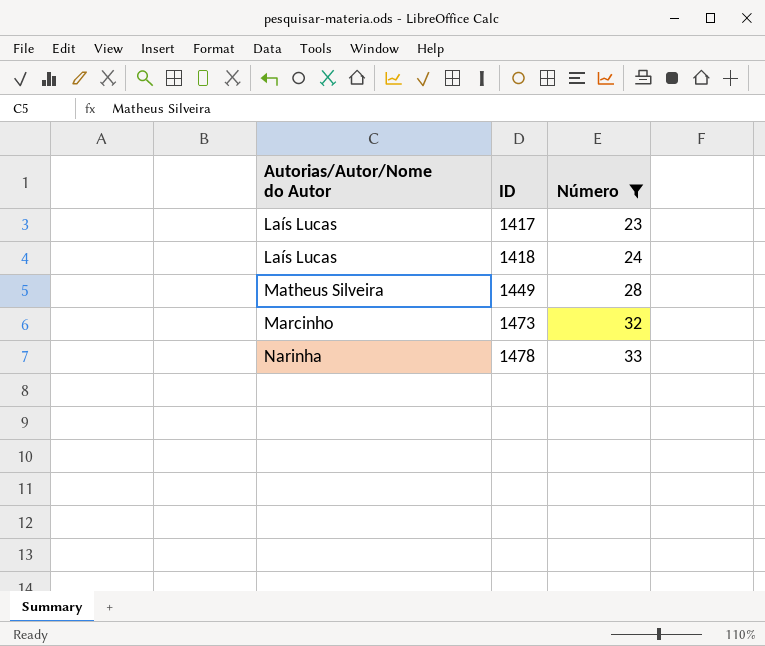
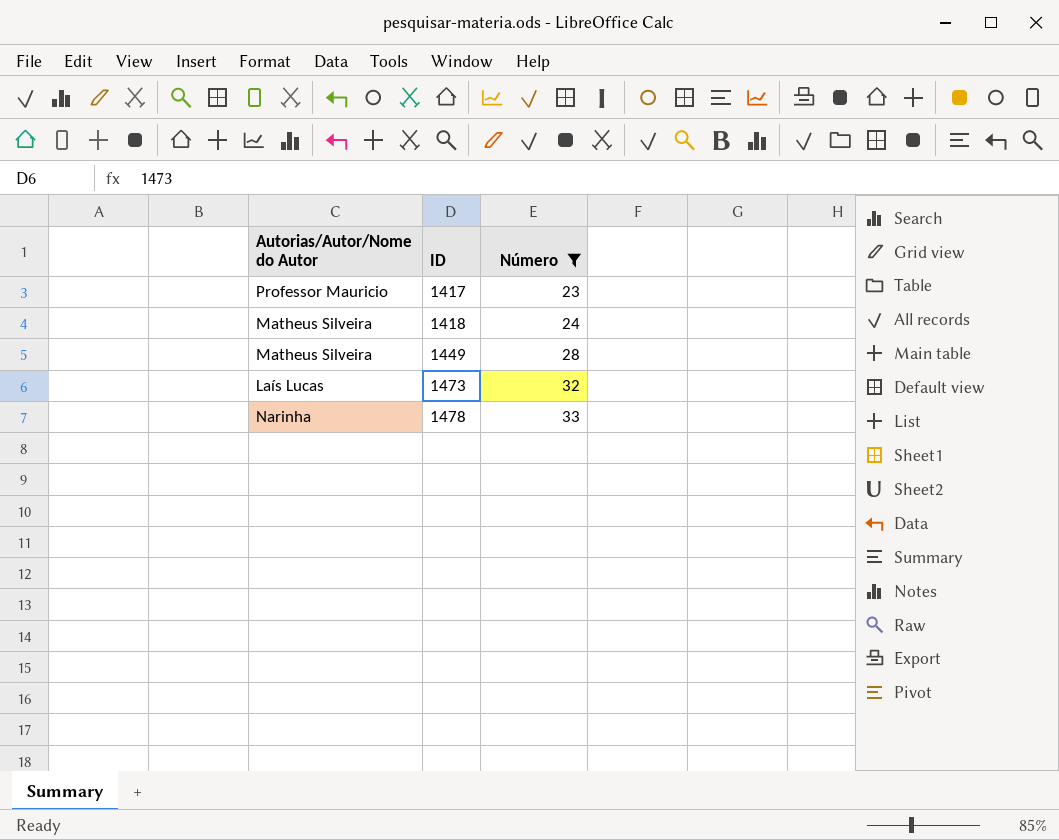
1417 | Autorias/Autor/Nome do Autor: Laís Lucas -> Professor Mauricio
1418 | Autorias/Autor/Nome do Autor: Laís Lucas -> Matheus Silveira
1473 | Autorias/Autor/Nome do Autor: Marcinho -> Laís Lucas

